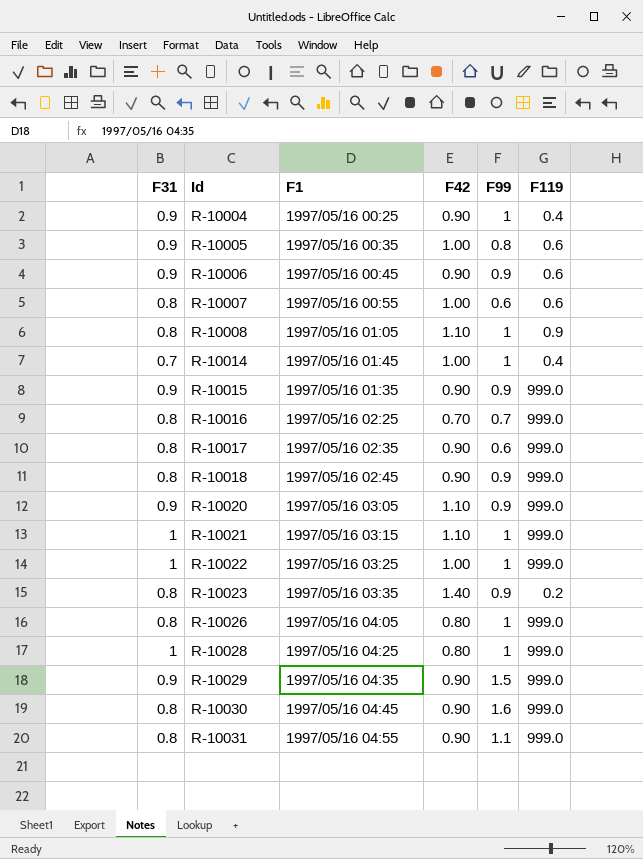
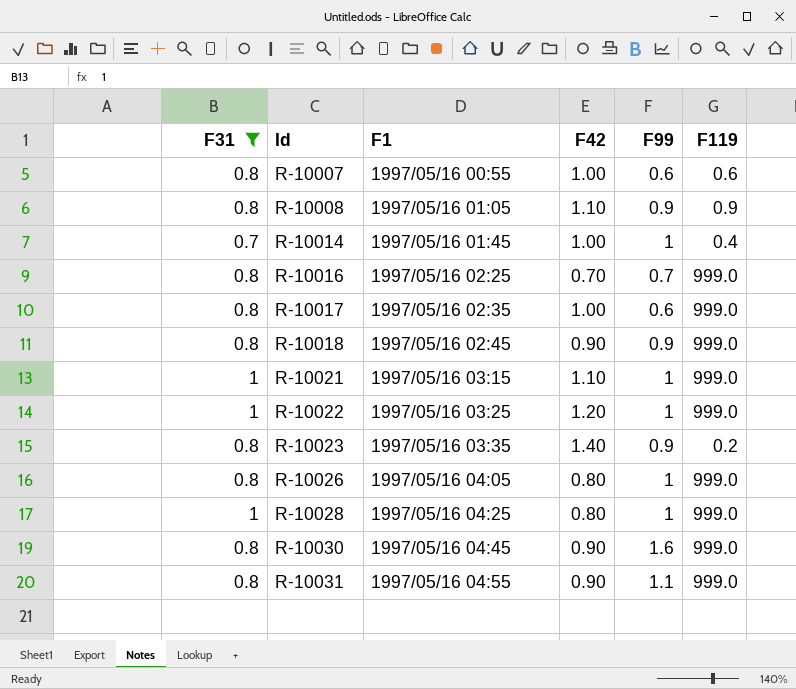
filter: none -> F31 != 0.9
R-10008 | F99: 1 -> 0.9
R-10017 | F42: 0.90 -> 1.00
R-10022 | F42: 1.00 -> 1.20

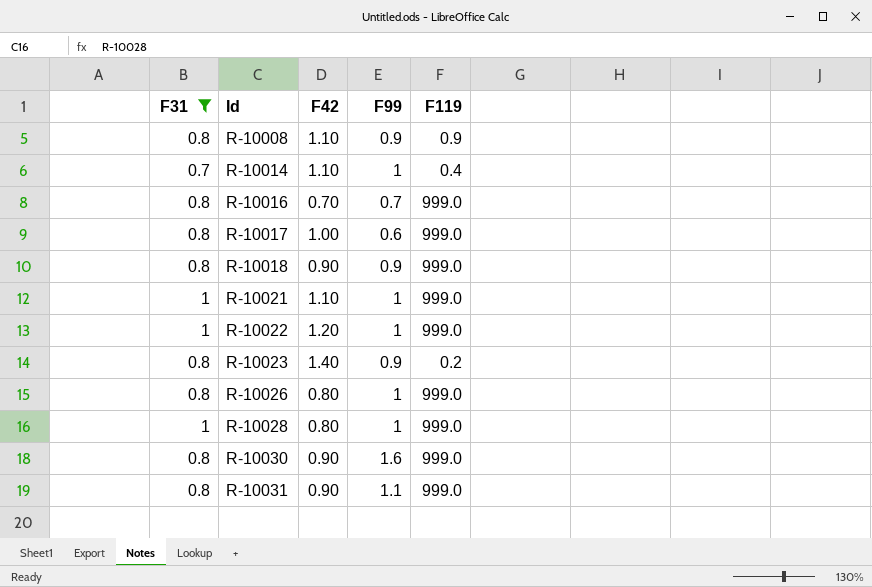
column F1 | position: 3 -> none
row R-10007: 0.8 | 1997/05/16 00:55 | 1.00 | 0.6 | 0.6 -> none
R-10014 | F42: 1.00 -> 1.10

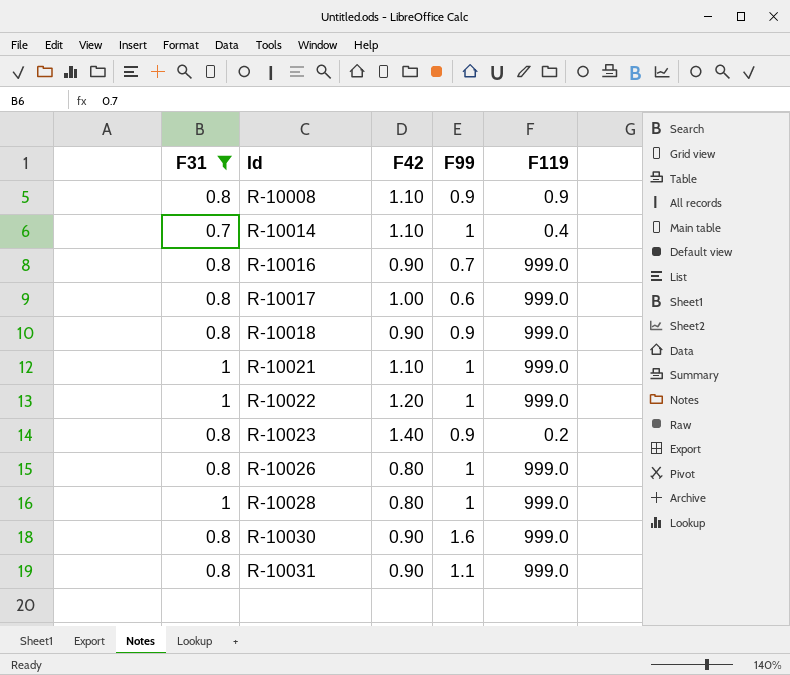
R-10016 | F42: 0.70 -> 0.90

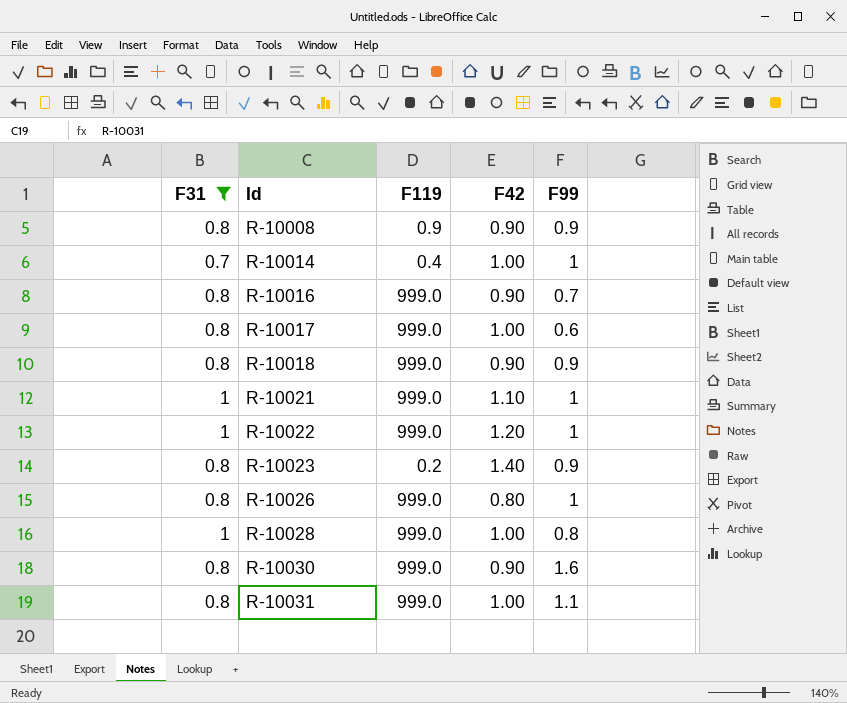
column F119 | position: 5 -> 3
R-10008 | F42: 1.10 -> 0.90
R-10014 | F42: 1.10 -> 1.00
R-10028 | F42: 0.80 -> 1.00
R-10028 | F99: 1 -> 0.8
R-10031 | F42: 0.90 -> 1.00

